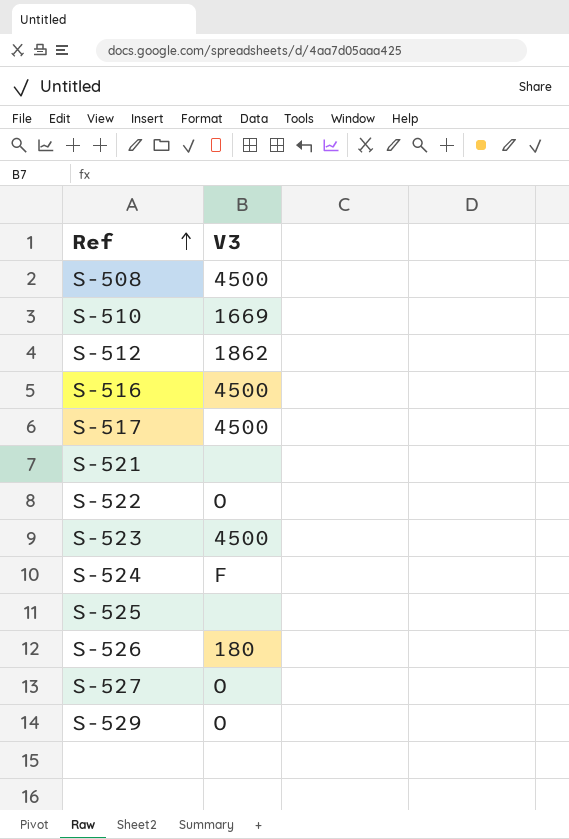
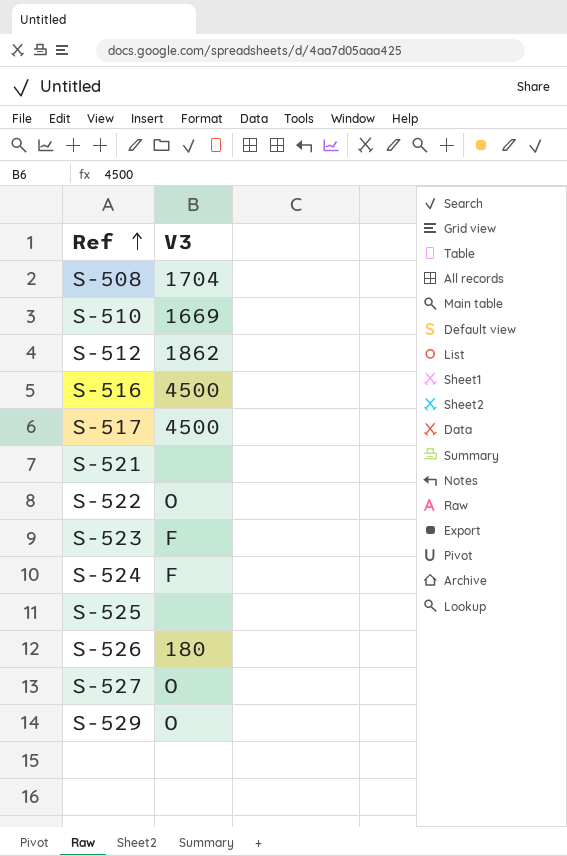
S-508 | V3: 4500 -> 1704
S-523 | V3: 4500 -> F

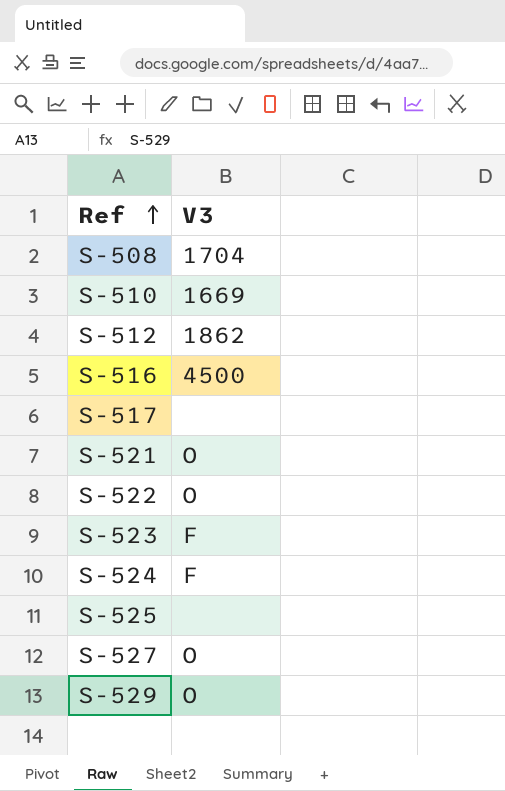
row S-526: 180 -> none
S-517 | V3: 4500 -> none
S-521 | V3: none -> O

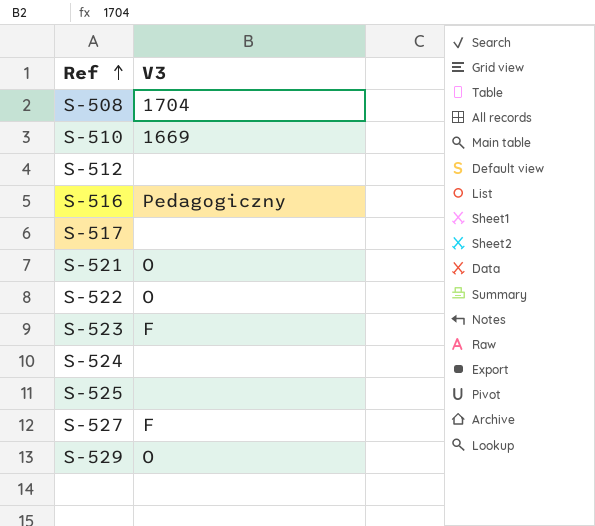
S-512 | V3: 1862 -> none
S-516 | V3: 4500 -> Pedagogiczny
S-524 | V3: F -> none
S-527 | V3: O -> F

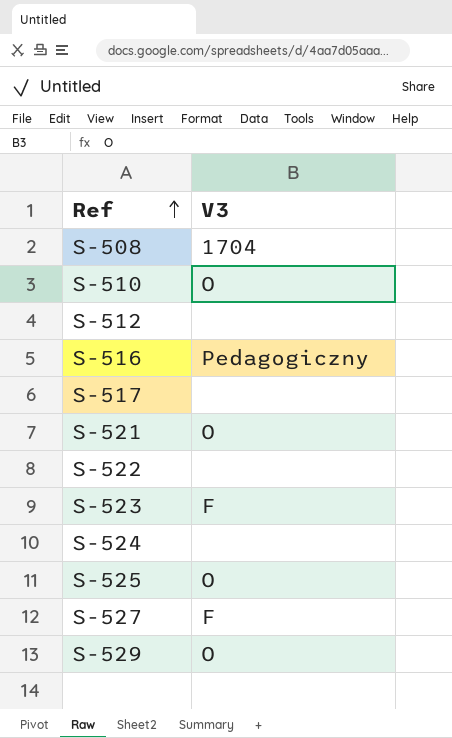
S-510 | V3: 1669 -> O
S-522 | V3: O -> none
S-525 | V3: none -> O

